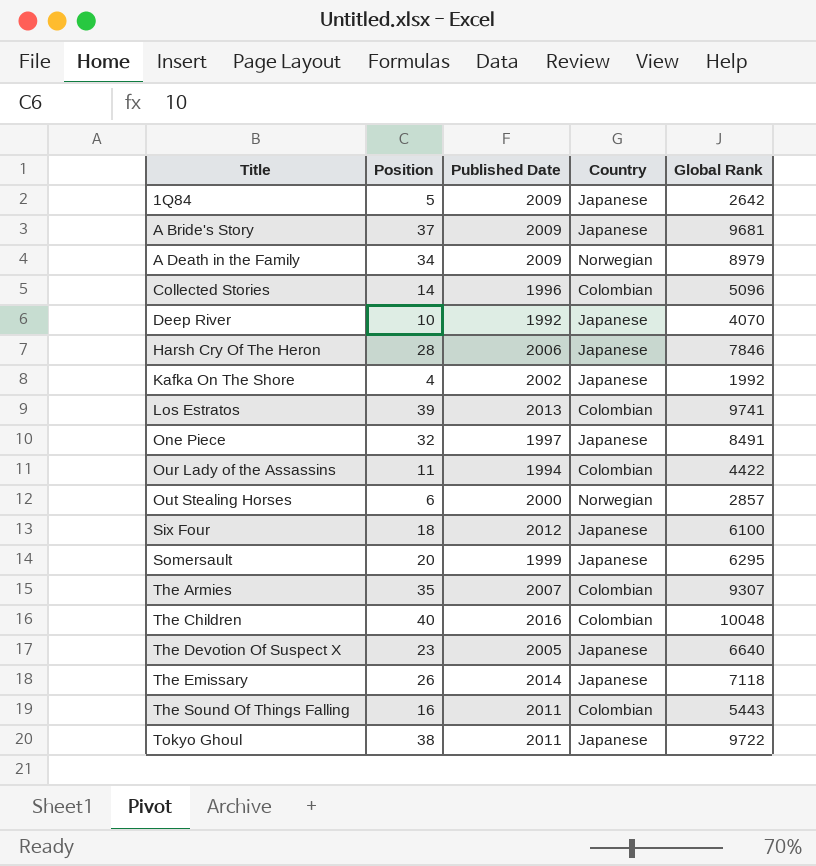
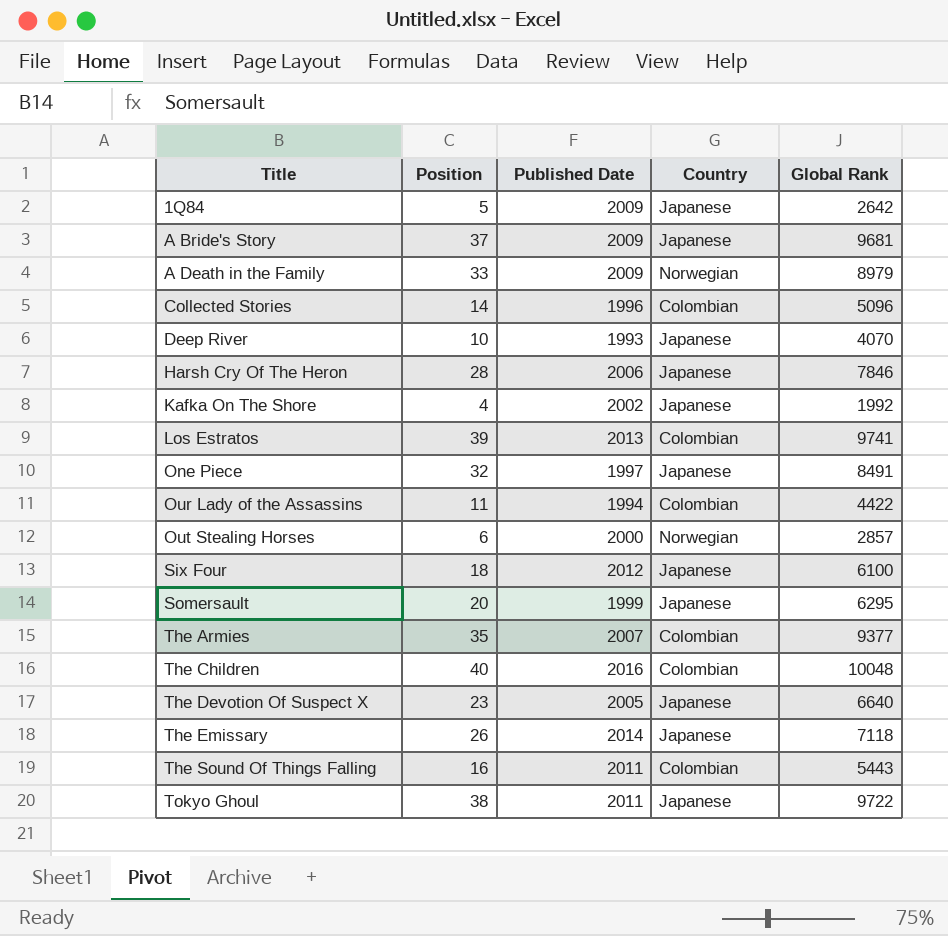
A Death in the Family | Position: 34 -> 33
Deep River | Published Date: 1992 -> 1993
The Armies | Global Rank: 9307 -> 9377

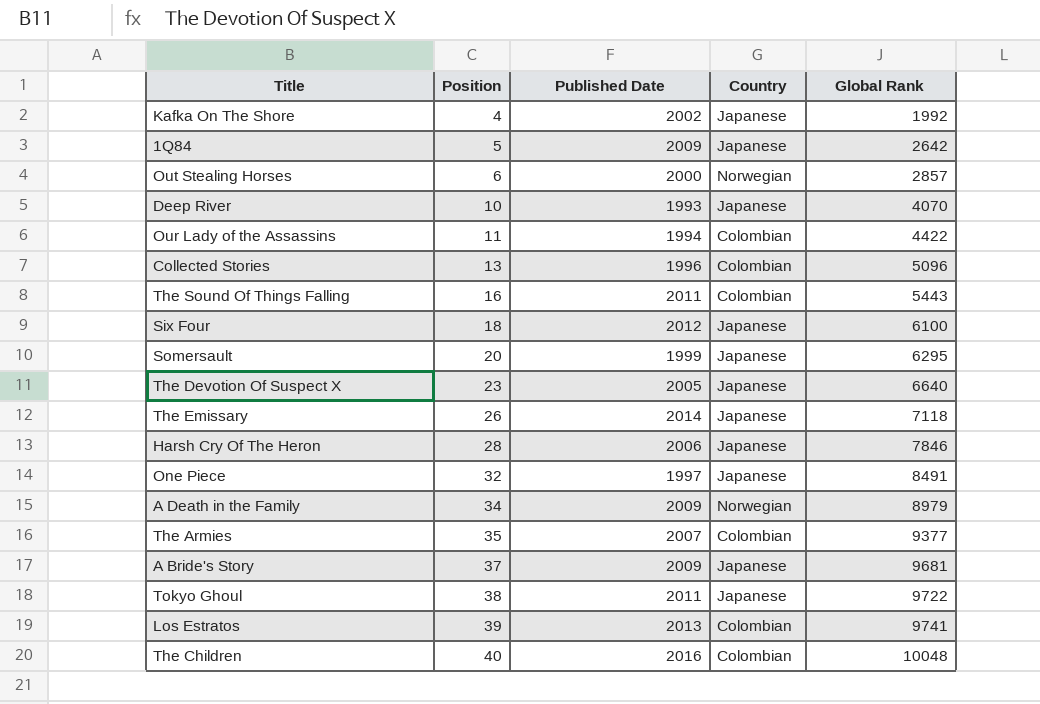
row order: Title ascending -> Position ascending
Collected Stories | Position: 14 -> 13
A Death in the Family | Position: 33 -> 34

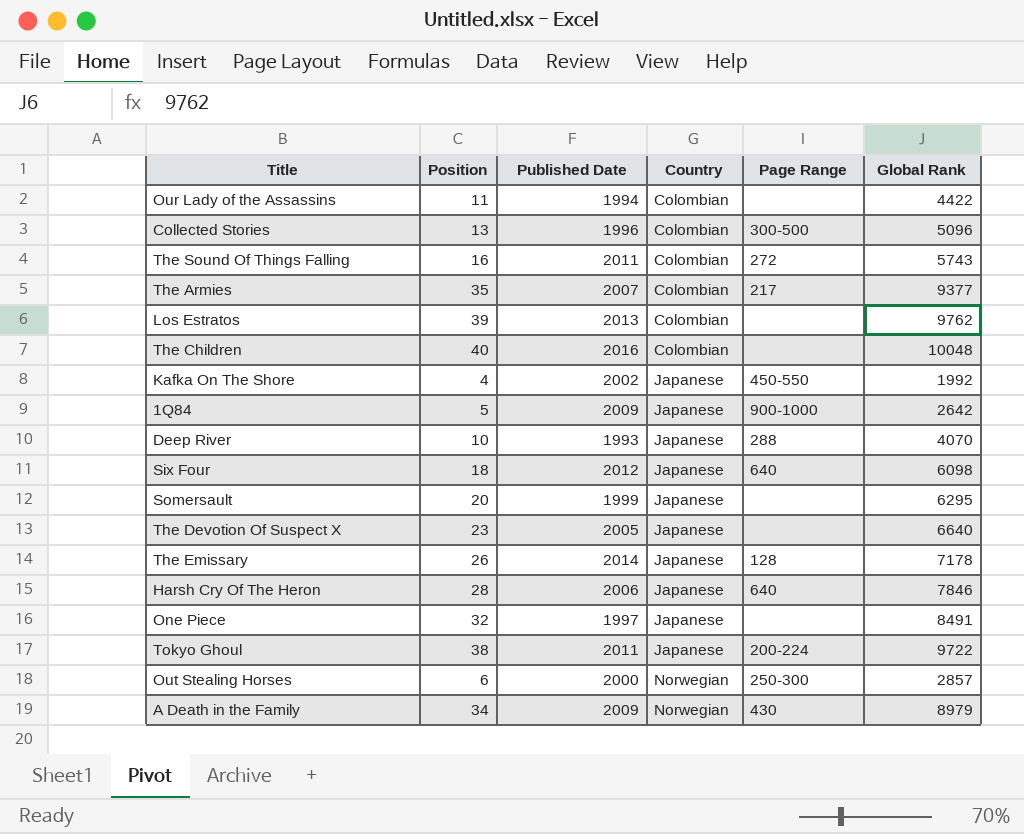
row order: Position ascending -> Country ascending
column Page Range | position: none -> 5
row A Bride's Story: 37 | 2009 | Japanese | 9681 -> none
The Sound Of Things Falling | Global Rank: 5443 -> 5743
Los Estratos | Global Rank: 9741 -> 9762
Six Four | Global Rank: 6100 -> 6098
The Emissary | Global Rank: 7118 -> 7178

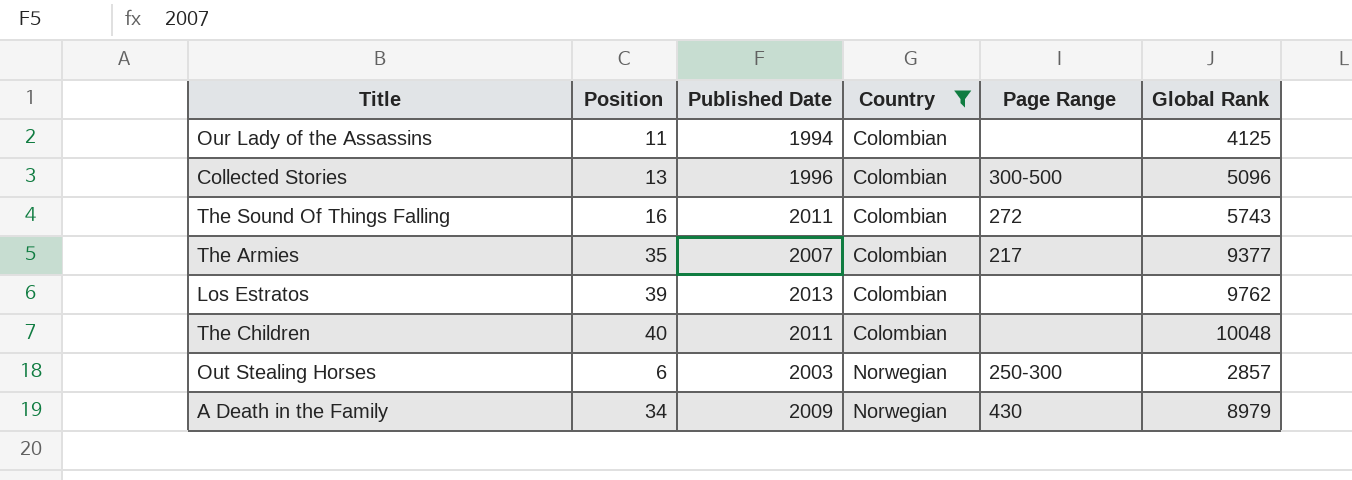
filter: none -> Country != Japanese
Our Lady of the Assassins | Global Rank: 4422 -> 4125
The Children | Published Date: 2016 -> 2011
Out Stealing Horses | Published Date: 2000 -> 2003

